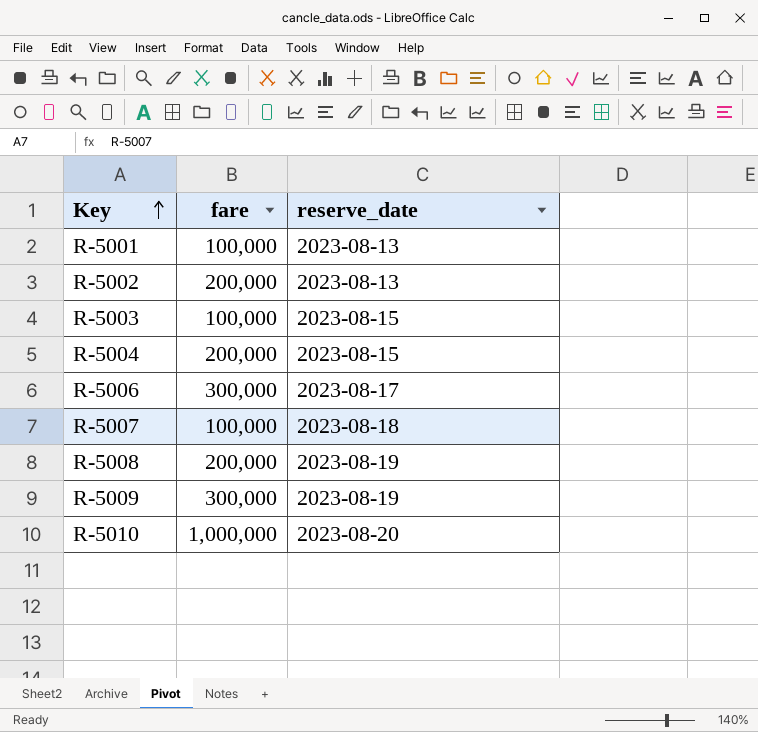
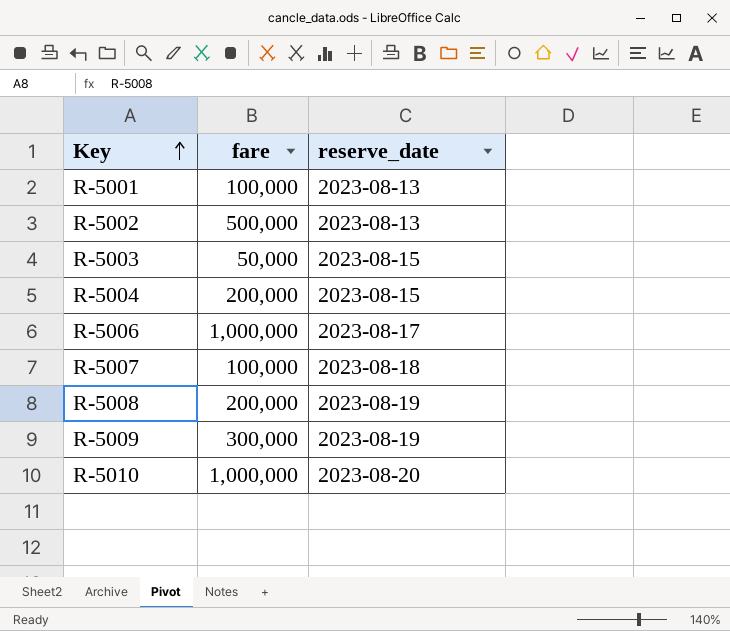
R-5002 | fare: 200,000 -> 500,000
R-5003 | fare: 100,000 -> 50,000
R-5006 | fare: 300,000 -> 1,000,000

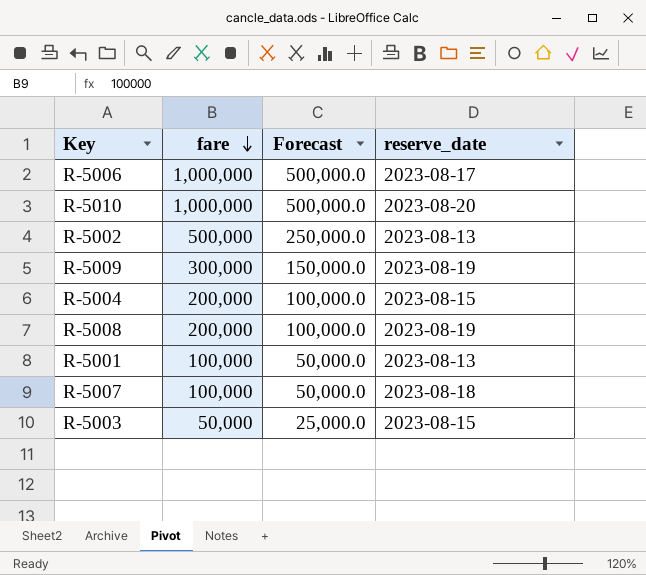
row order: Key ascending -> fare descending
column Forecast | formula: none -> [fare] * 0.5

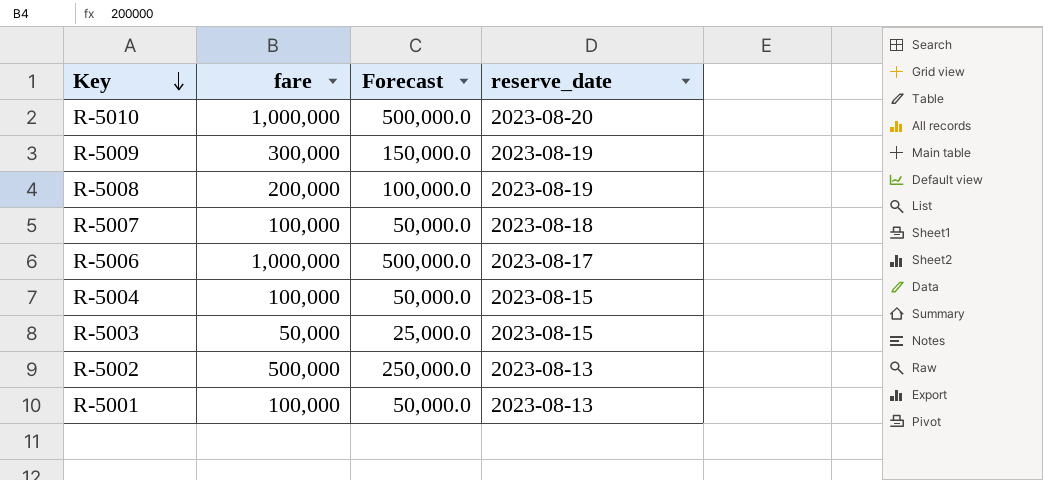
row order: fare descending -> Key descending
R-5004 | fare: 200,000 -> 100,000
R-5004 | Forecast: 100,000.0 -> 50,000.0

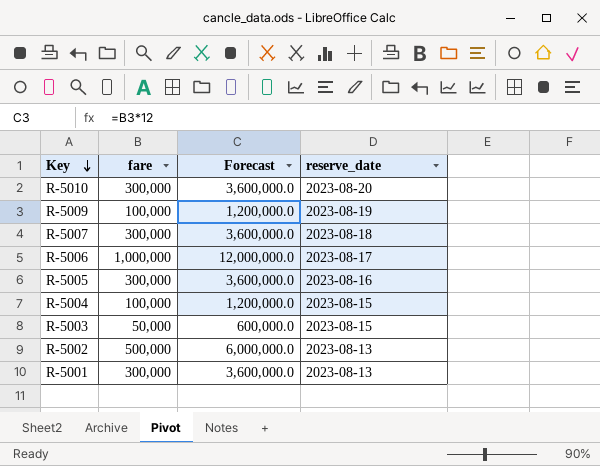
column Forecast | formula: [fare] * 0.5 -> [fare] * 12
row R-5008: 200,000 | 100,000.0 | 2023-08-19 -> none
R-5010 | fare: 1,000,000 -> 300,000
R-5009 | fare: 300,000 -> 100,000
R-5007 | fare: 100,000 -> 300,000
row R-5005: none -> 300,000 | 3,600,000.0 | 2023-08-16
R-5001 | fare: 100,000 -> 300,000

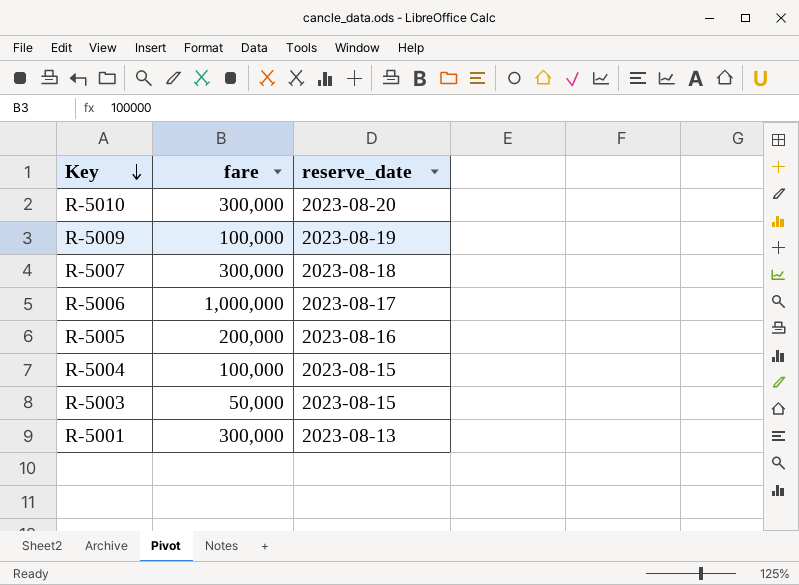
column Forecast | formula: [fare] * 12 -> none
row R-5002: 500,000 | 6,000,000.0 | 2023-08-13 -> none
R-5005 | fare: 300,000 -> 200,000

